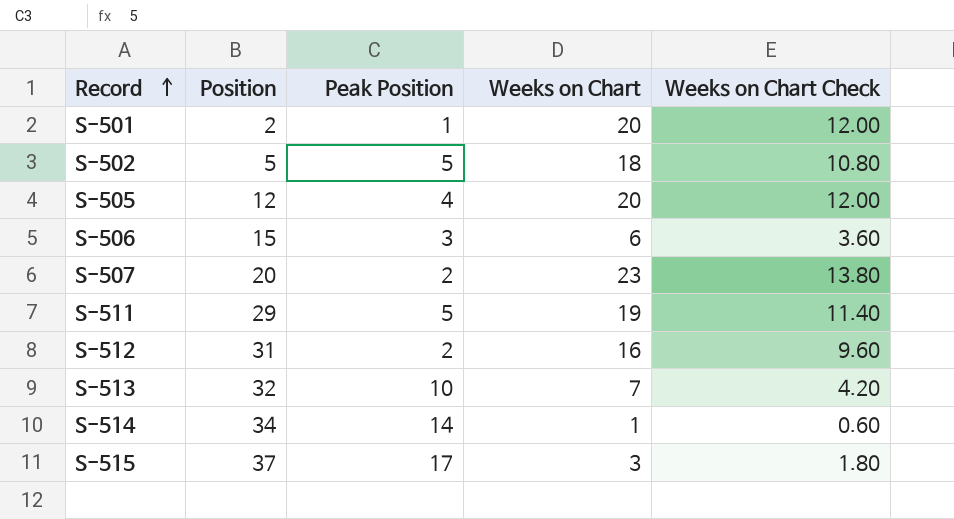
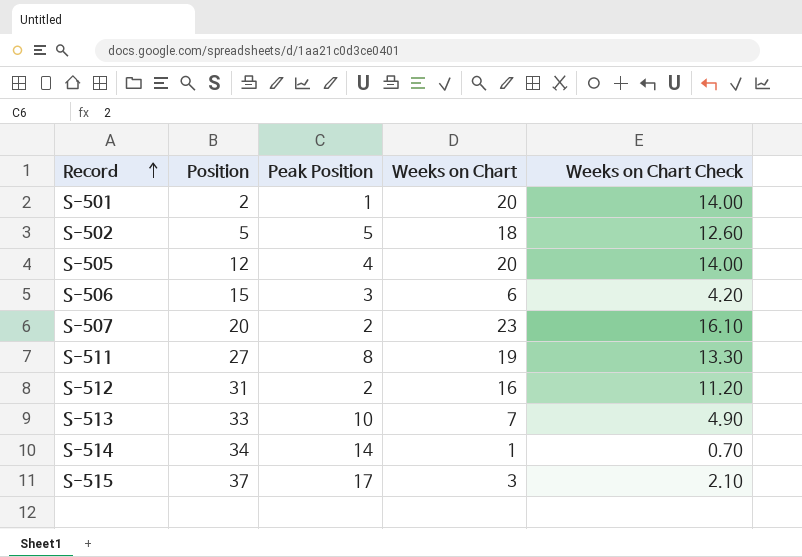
column Weeks on Chart Check | formula: [Weeks on Chart] * 0.6 -> [Weeks on Chart] * 0.7
S-511 | Position: 29 -> 27
S-511 | Peak Position: 5 -> 8
S-513 | Position: 32 -> 33

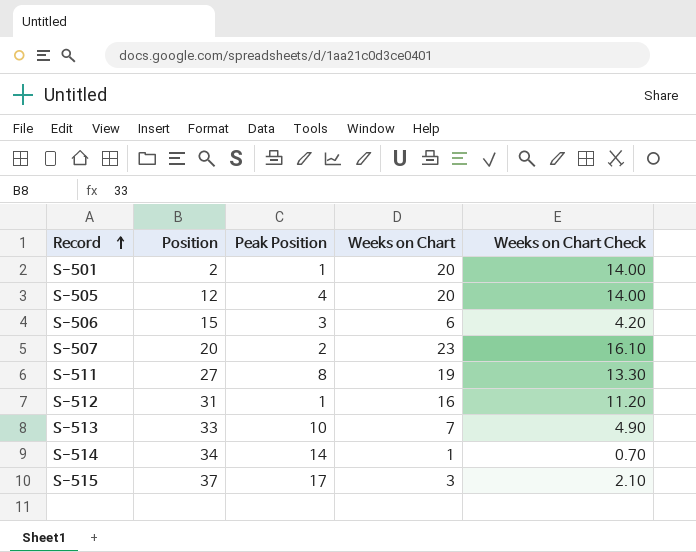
row S-502: 5 | 5 | 18 | 12.60 -> none
S-512 | Peak Position: 2 -> 1

